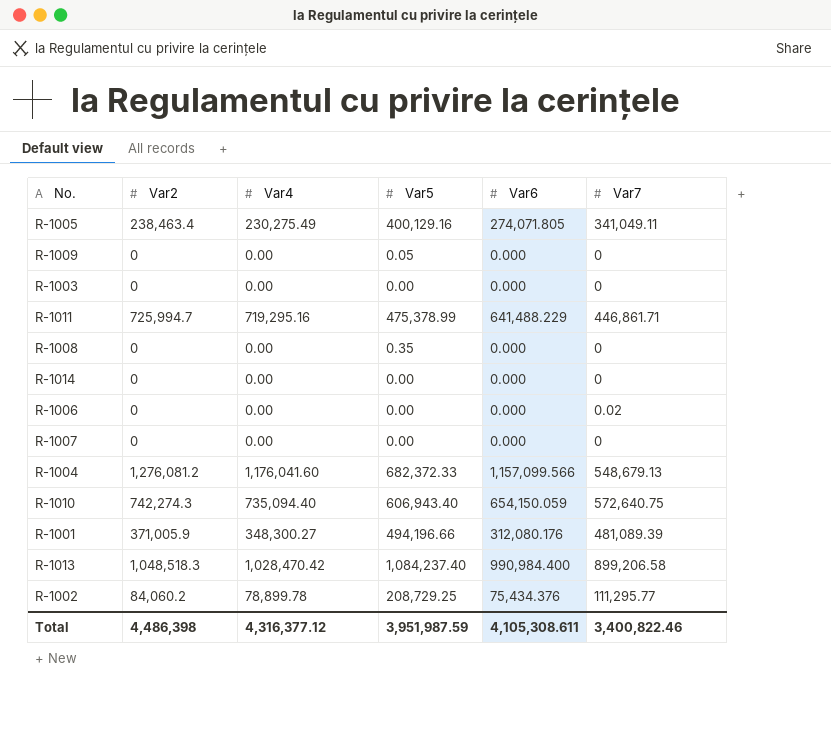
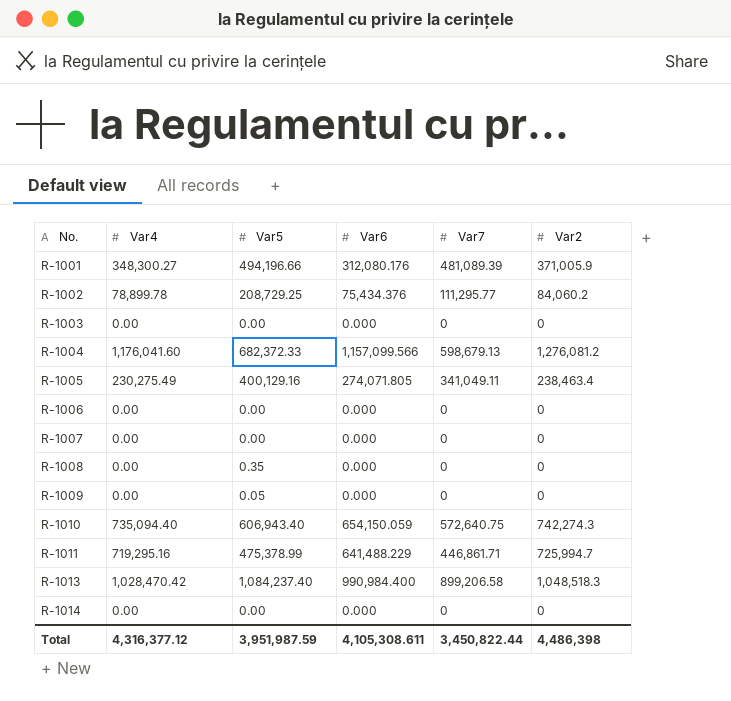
row order: none -> No. ascending
column Var2 | position: 2 -> 6
R-1004 | Var7: 548,679.13 -> 598,679.13
R-1006 | Var7: 0.02 -> 0
Total | Var7: 3,400,822.46 -> 3,450,822.44

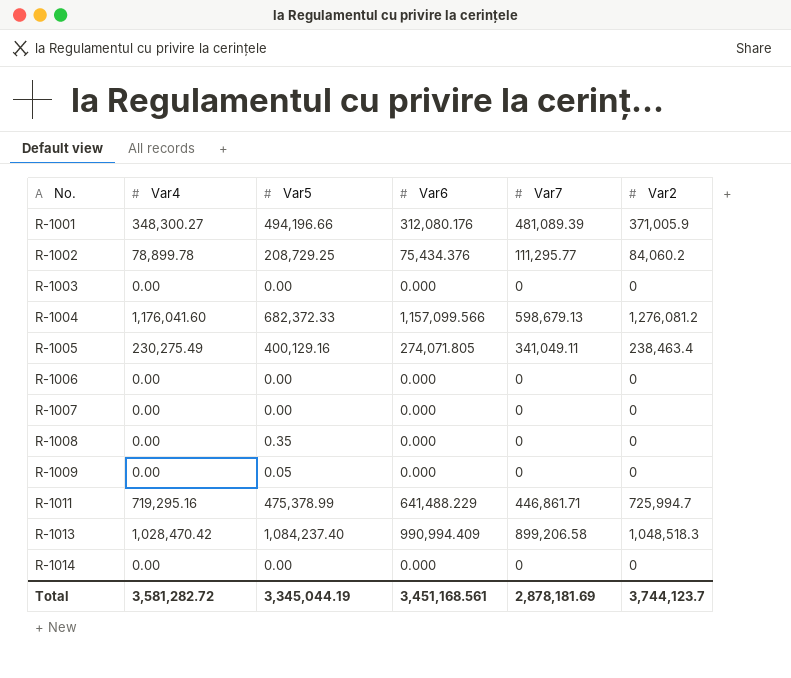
row R-1010: 735,094.40 | 606,943.40 | 654,150.059 | 572,640.75 | 742,274.3 -> none
R-1013 | Var6: 990,984.400 -> 990,994.409
Total | Var4: 4,316,377.12 -> 3,581,282.72
Total | Var5: 3,951,987.59 -> 3,345,044.19
Total | Var6: 4,105,308.611 -> 3,451,168.561
Total | Var7: 3,450,822.44 -> 2,878,181.69
Total | Var2: 4,486,398 -> 3,744,123.7

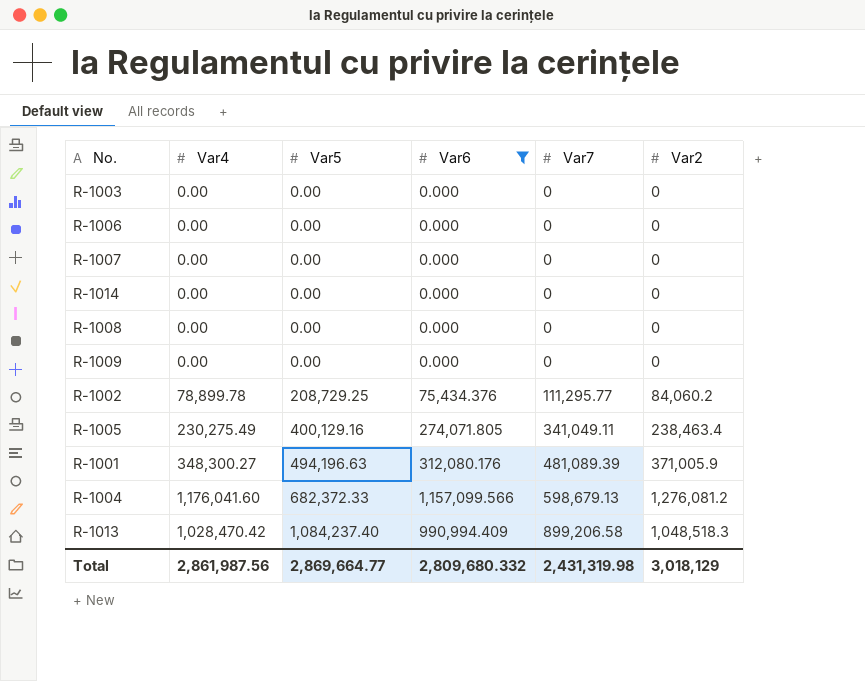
filter: none -> Var6 != 641,488.229
row order: No. ascending -> Var5 ascending
R-1008 | Var5: 0.35 -> 0.00
R-1009 | Var5: 0.05 -> 0.00
R-1001 | Var5: 494,196.66 -> 494,196.63
Total | Var4: 3,581,282.72 -> 2,861,987.56
Total | Var5: 3,345,044.19 -> 2,869,664.77
Total | Var6: 3,451,168.561 -> 2,809,680.332
Total | Var7: 2,878,181.69 -> 2,431,319.98
Total | Var2: 3,744,123.7 -> 3,018,129

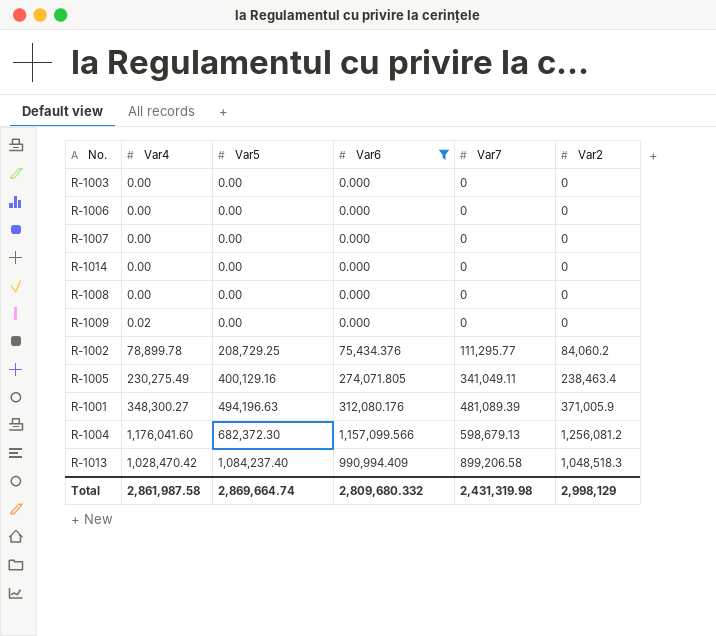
R-1009 | Var4: 0.00 -> 0.02
R-1004 | Var5: 682,372.33 -> 682,372.30
R-1004 | Var2: 1,276,081.2 -> 1,256,081.2
Total | Var4: 2,861,987.56 -> 2,861,987.58
Total | Var5: 2,869,664.77 -> 2,869,664.74
Total | Var2: 3,018,129 -> 2,998,129

